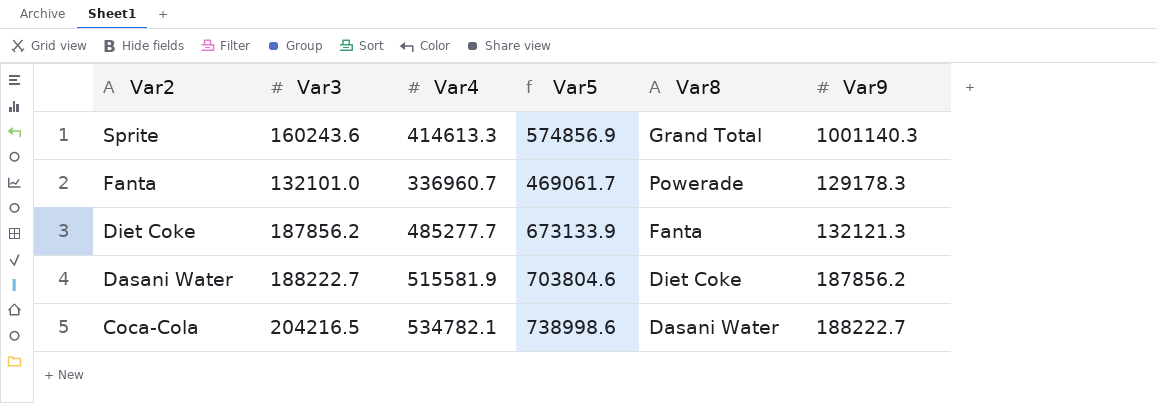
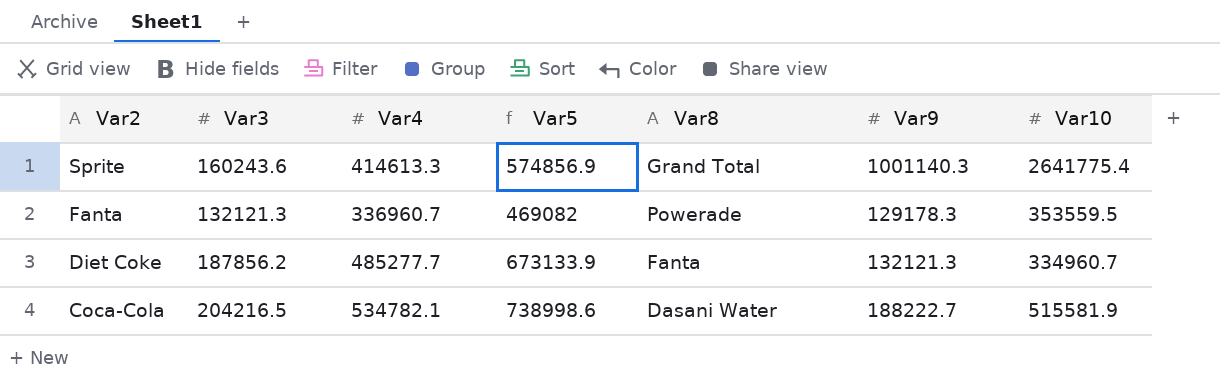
column Var10 | position: none -> 7
row Dasani Water: 188222.7 | 515581.9 | 703804.6 | Diet Coke | 187856.2 -> none
Fanta | Var3: 132101.0 -> 132121.3
Fanta | Var5: 469061.7 -> 469082

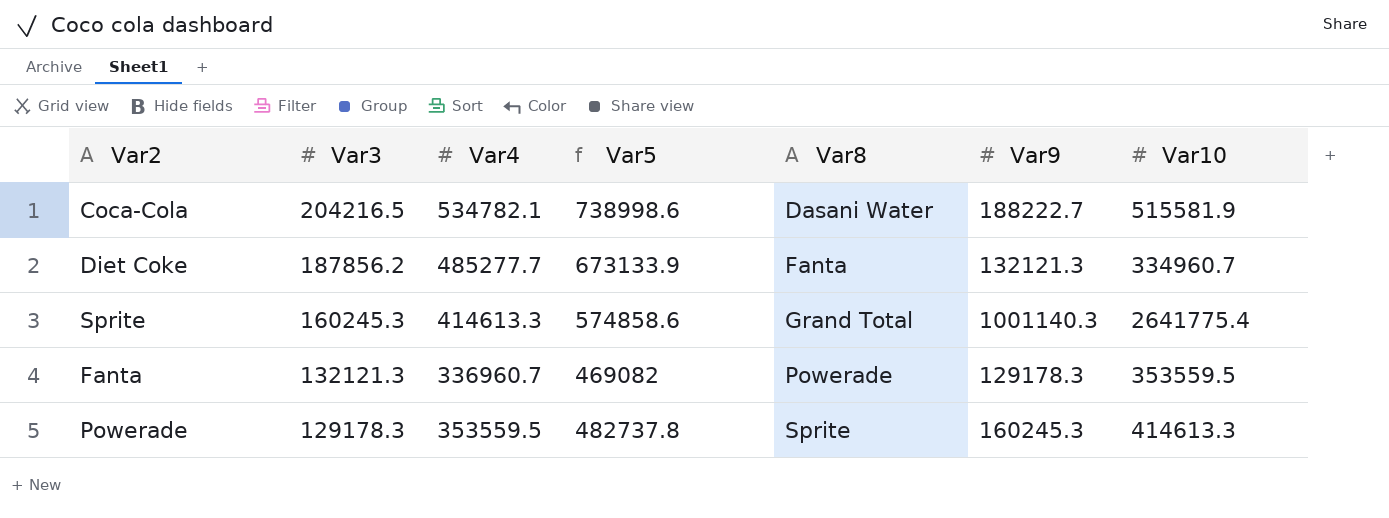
row order: Var2 descending -> Var3 descending
Sprite | Var3: 160243.6 -> 160245.3
Sprite | Var5: 574856.9 -> 574858.6
row Powerade: none -> 129178.3 | 353559.5 | 482737.8 | Sprite | 160245.3 | 414613.3

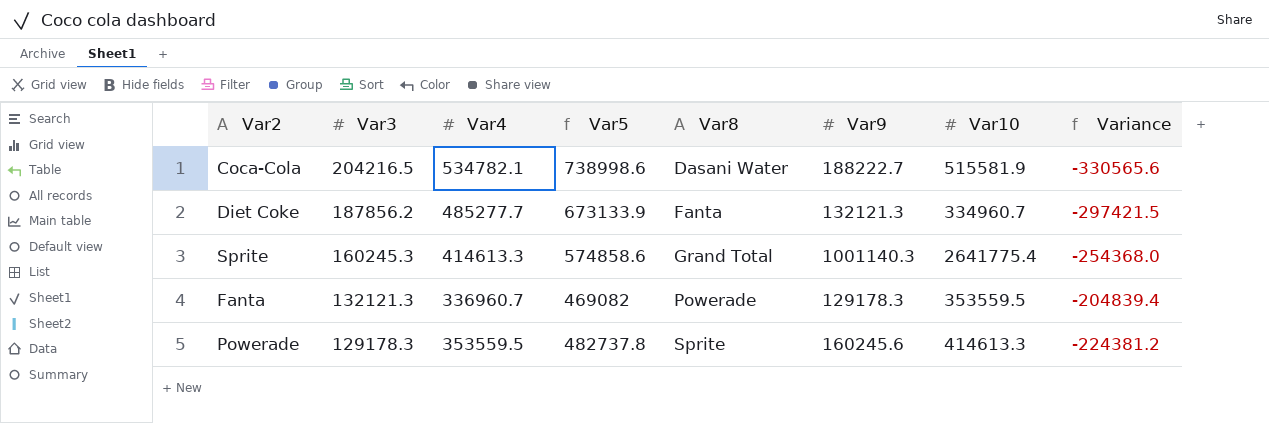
column Variance | formula: none -> [Var3] - [Var4]
Powerade | Var9: 160245.3 -> 160245.6

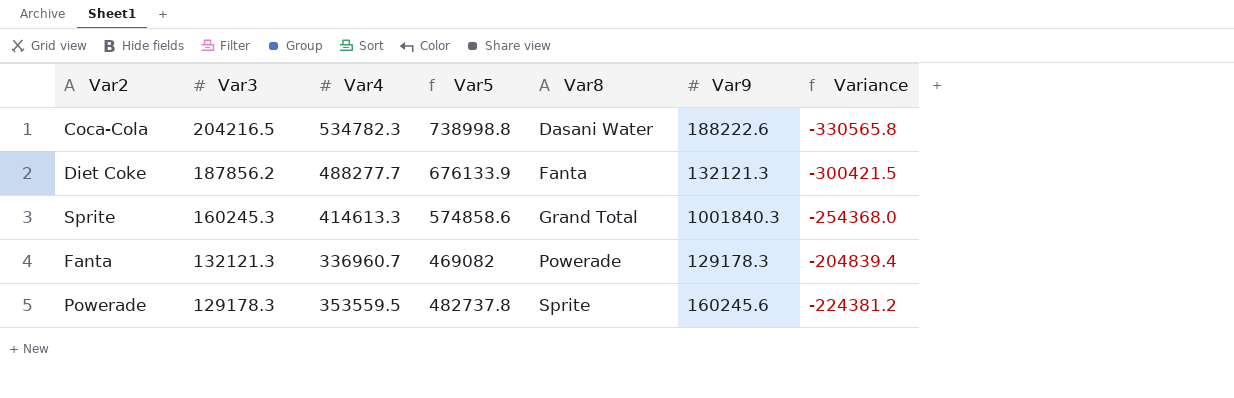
column Var10 | position: 7 -> none
Coca-Cola | Var4: 534782.1 -> 534782.3
Coca-Cola | Var5: 738998.6 -> 738998.8
Coca-Cola | Var9: 188222.7 -> 188222.6
Coca-Cola | Variance: -330565.6 -> -330565.8
Diet Coke | Var4: 485277.7 -> 488277.7
Diet Coke | Var5: 673133.9 -> 676133.9
Diet Coke | Variance: -297421.5 -> -300421.5
Sprite | Var9: 1001140.3 -> 1001840.3

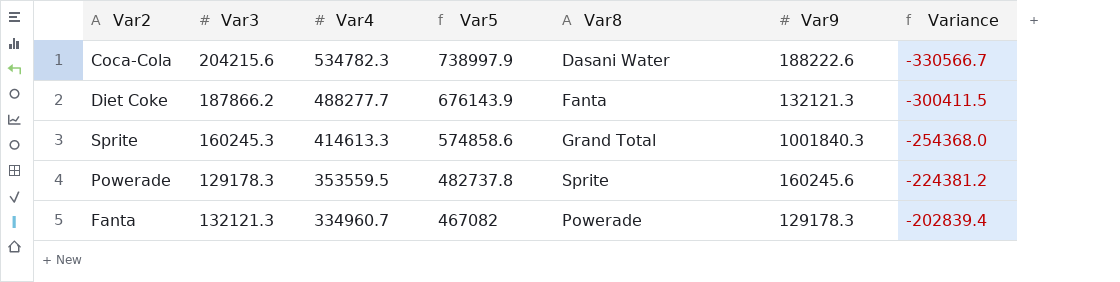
row order: Var3 descending -> Var4 descending
Coca-Cola | Var3: 204216.5 -> 204215.6
Coca-Cola | Var5: 738998.8 -> 738997.9
Coca-Cola | Variance: -330565.8 -> -330566.7
Diet Coke | Var3: 187856.2 -> 187866.2
Diet Coke | Var5: 676133.9 -> 676143.9
Diet Coke | Variance: -300421.5 -> -300411.5
Fanta | Var4: 336960.7 -> 334960.7
Fanta | Var5: 469082 -> 467082
Fanta | Variance: -204839.4 -> -202839.4

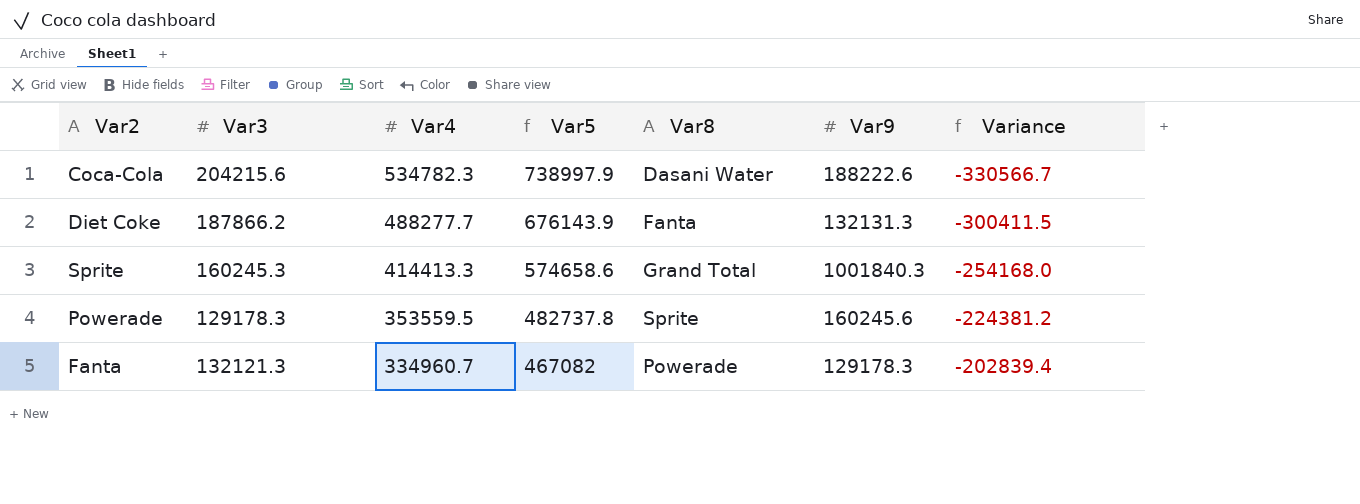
Diet Coke | Var9: 132121.3 -> 132131.3
Sprite | Var4: 414613.3 -> 414413.3
Sprite | Var5: 574858.6 -> 574658.6
Sprite | Variance: -254368.0 -> -254168.0

